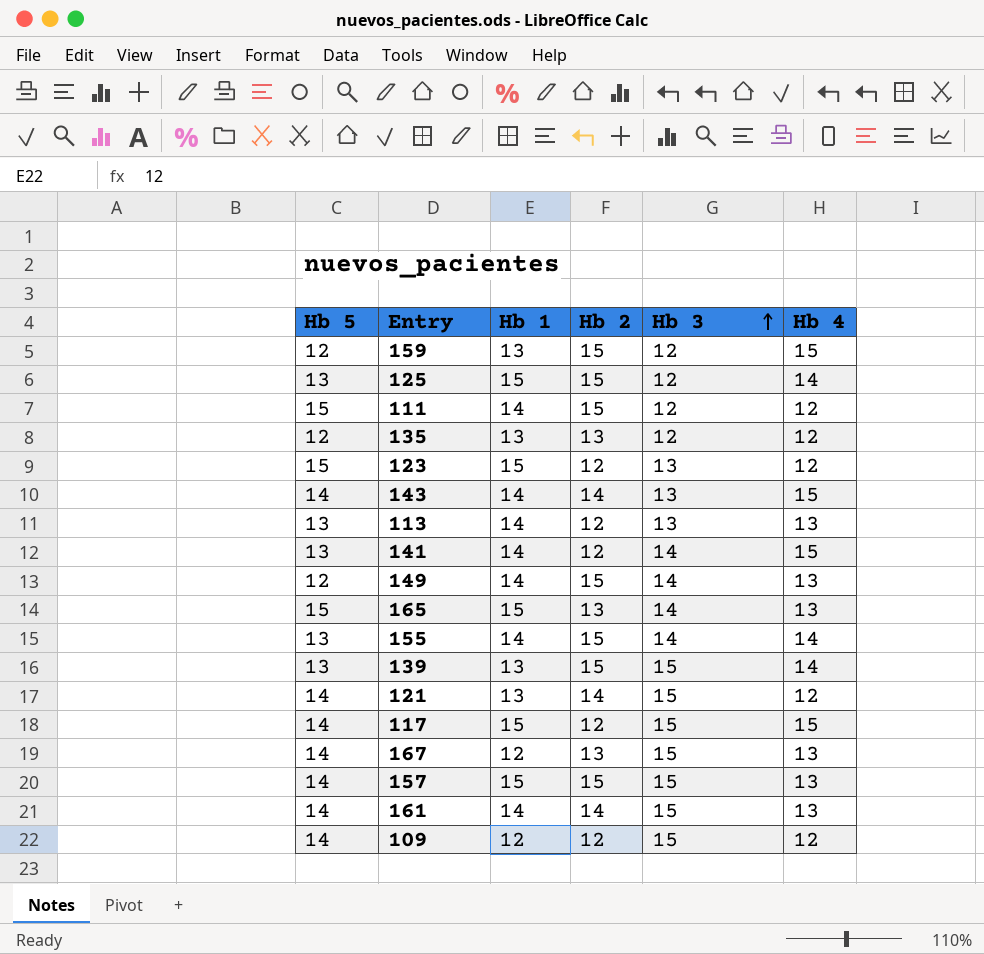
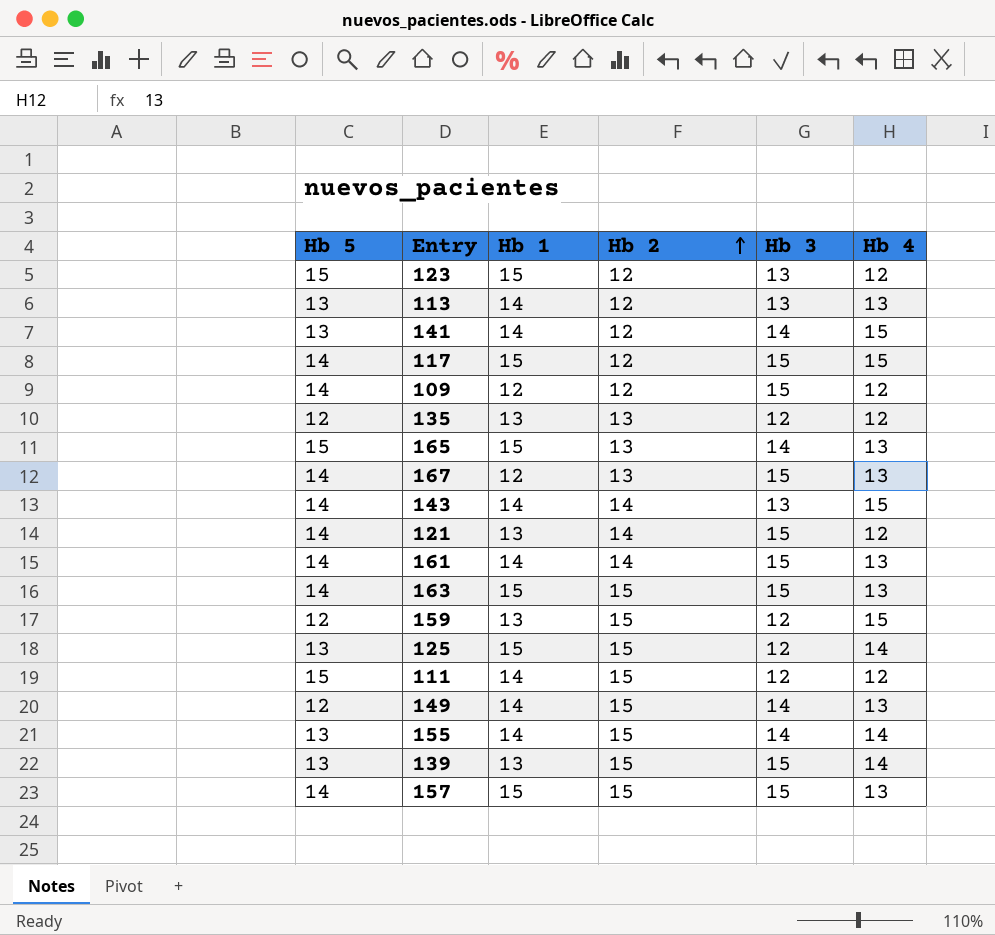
row order: Hb 3 ascending -> Hb 2 ascending
row 163: none -> 14 | 15 | 15 | 15 | 13

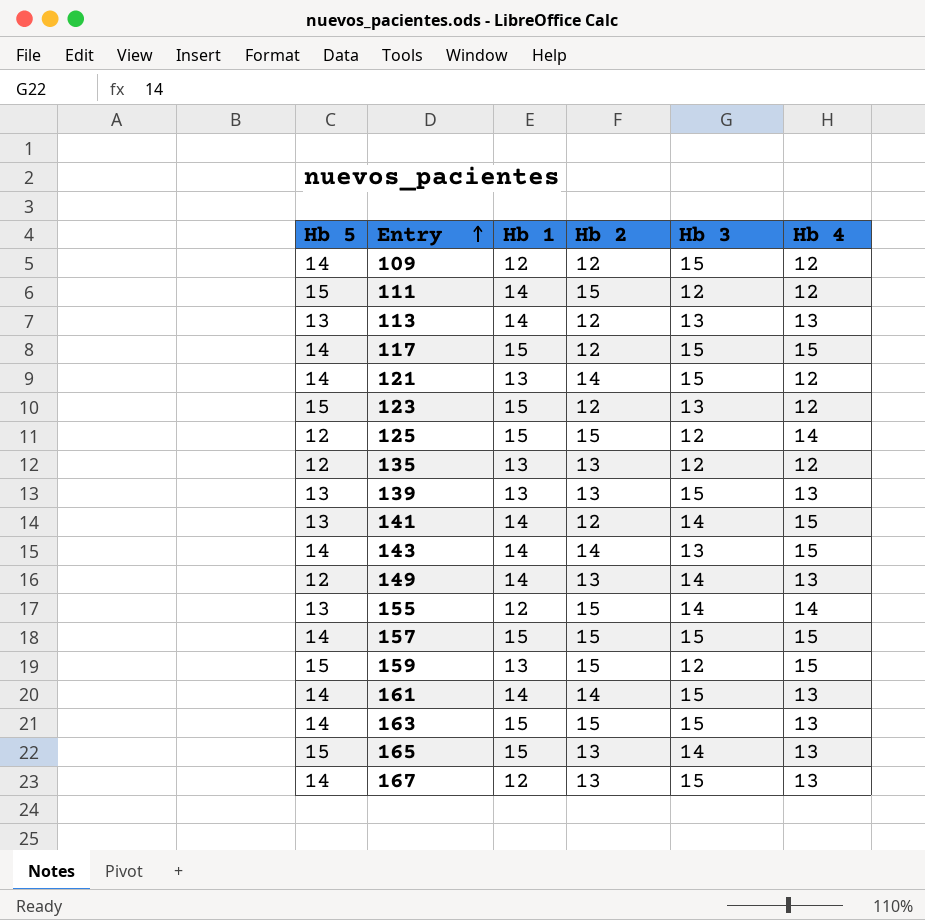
row order: Hb 2 ascending -> Entry ascending
125 | Hb 5: 13 -> 12
139 | Hb 2: 15 -> 13
139 | Hb 4: 14 -> 13
149 | Hb 2: 15 -> 13
155 | Hb 1: 14 -> 12
157 | Hb 4: 13 -> 15
159 | Hb 5: 12 -> 15

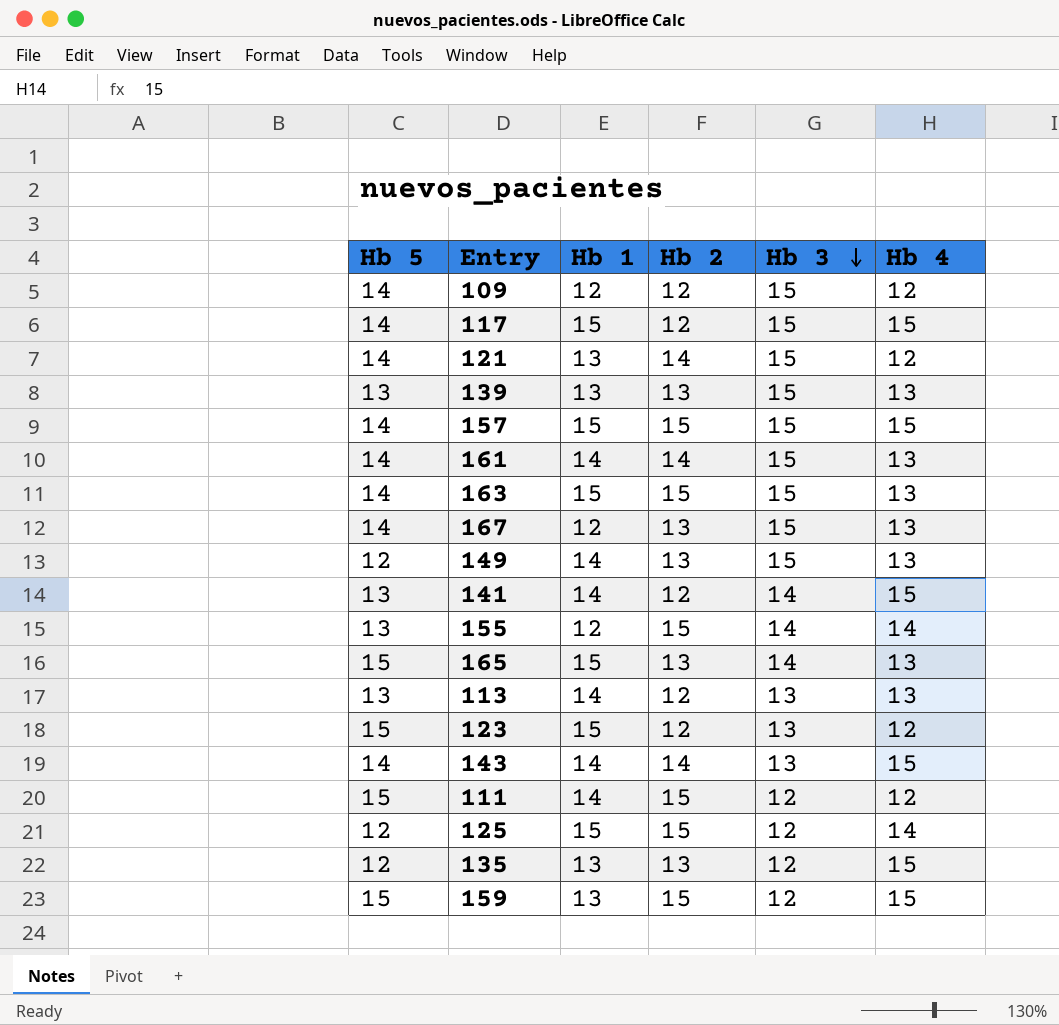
row order: Entry ascending -> Hb 3 descending
149 | Hb 3: 14 -> 15
135 | Hb 4: 12 -> 15

